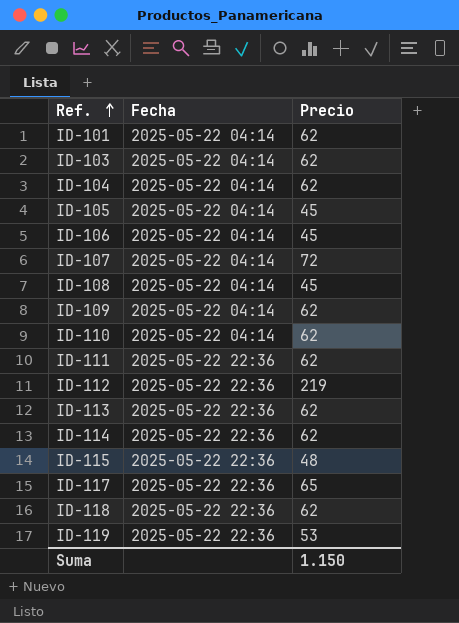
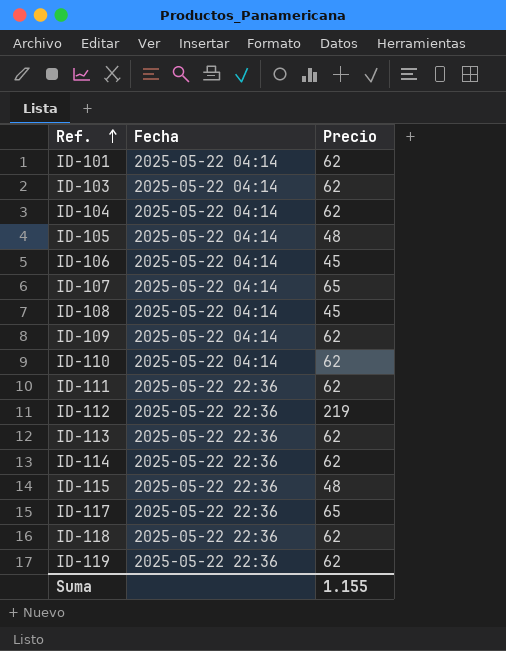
ID-105 | Precio: 45 -> 48
ID-107 | Precio: 72 -> 65
ID-119 | Precio: 53 -> 62
Suma | Precio: 1.150 -> 1.155

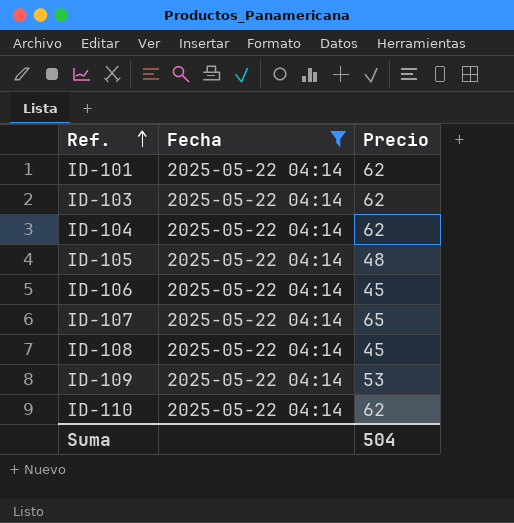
filter: none -> Fecha = 2025-05-22 04:14
ID-109 | Precio: 62 -> 53
Suma | Precio: 1.155 -> 504

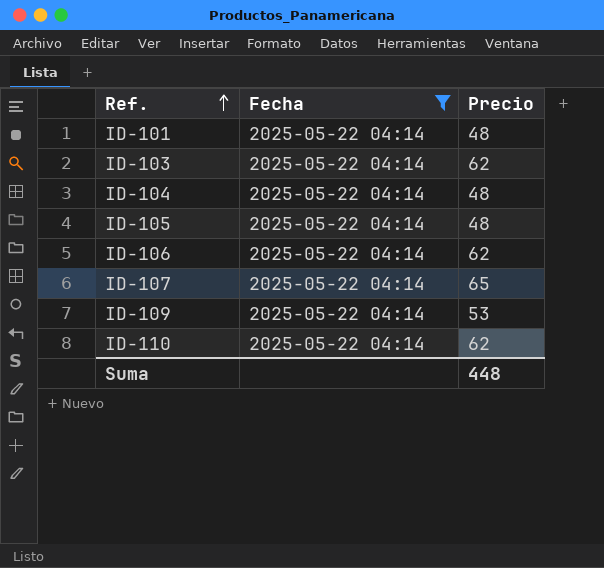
row ID-108: 2025-05-22 04:14 | 45 -> none
ID-101 | Precio: 62 -> 48
ID-104 | Precio: 62 -> 48
ID-106 | Precio: 45 -> 62
Suma | Precio: 504 -> 448

